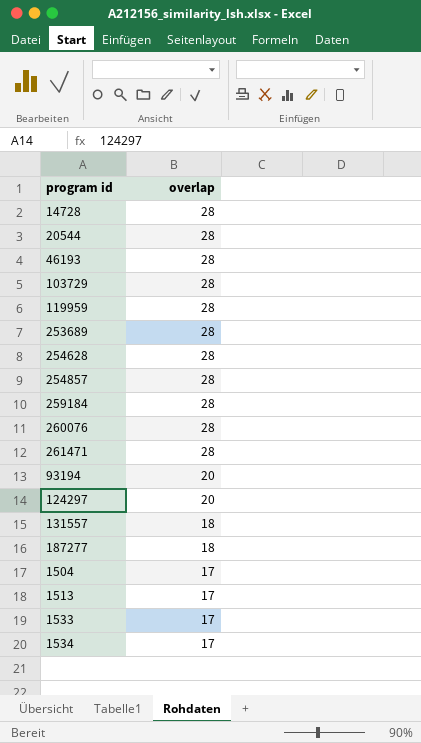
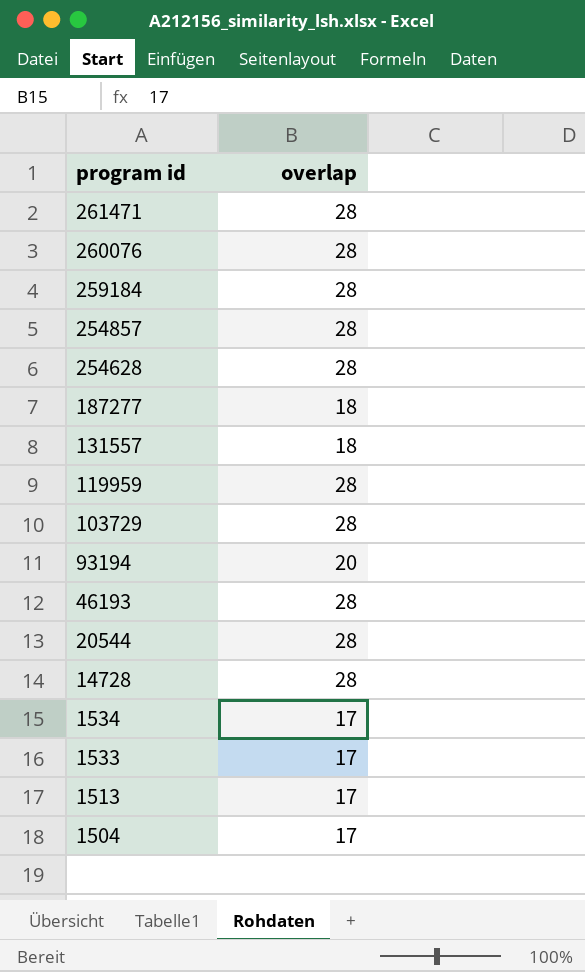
row order: overlap descending -> program id descending
row 253689: 28 -> none
row 124297: 20 -> none

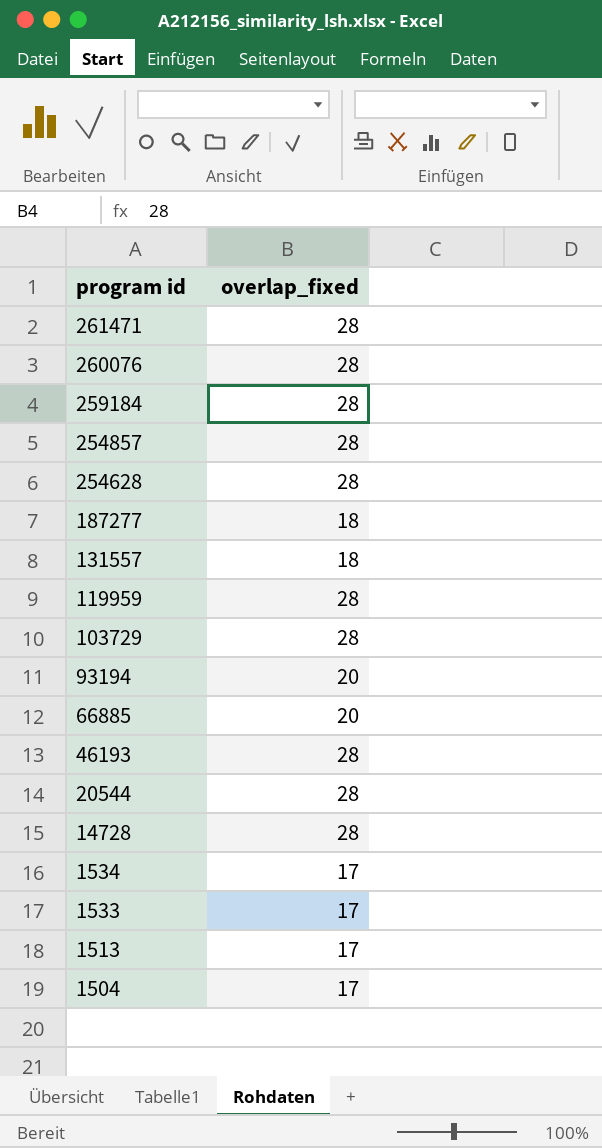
column name: overlap -> overlap_fixed
row 66885: none -> 20

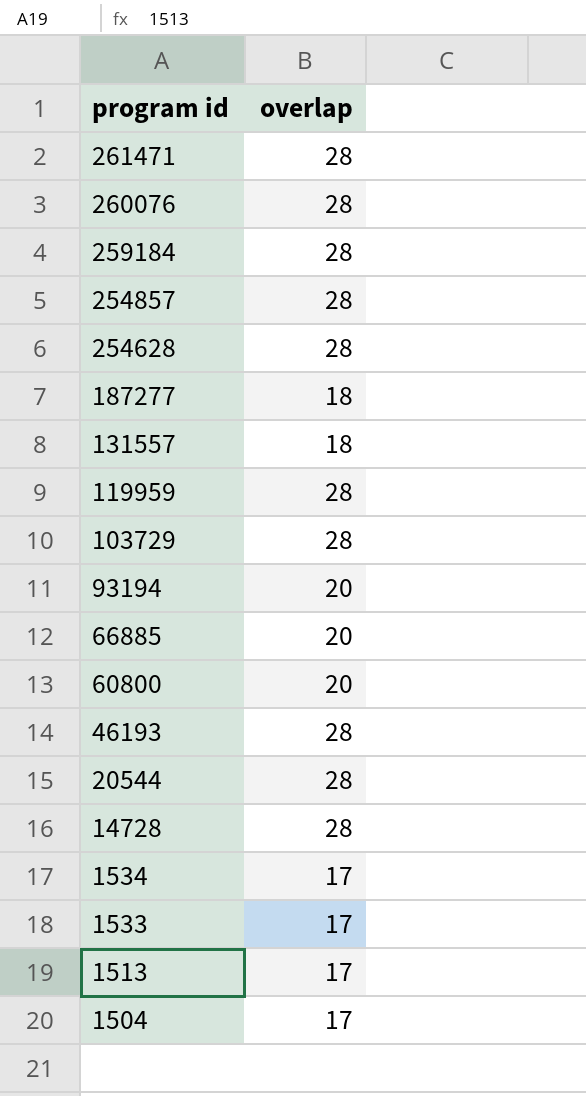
column name: overlap_fixed -> overlap
row 60800: none -> 20

